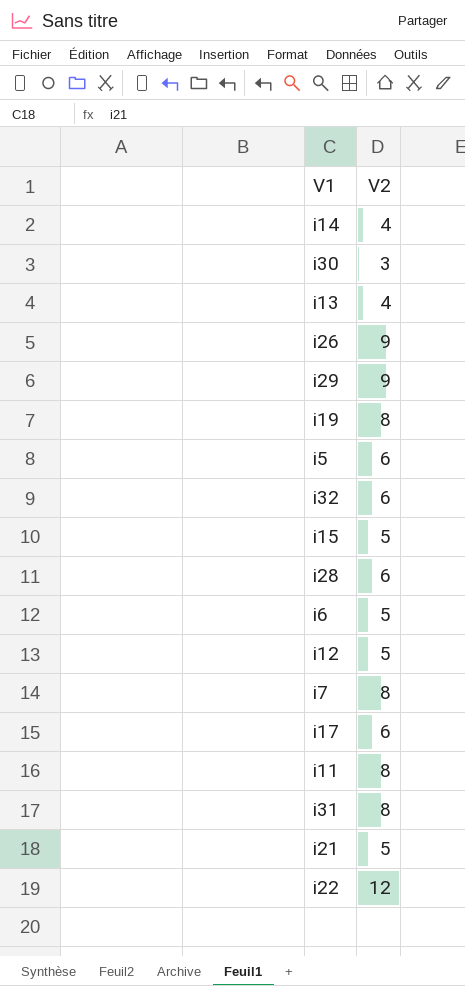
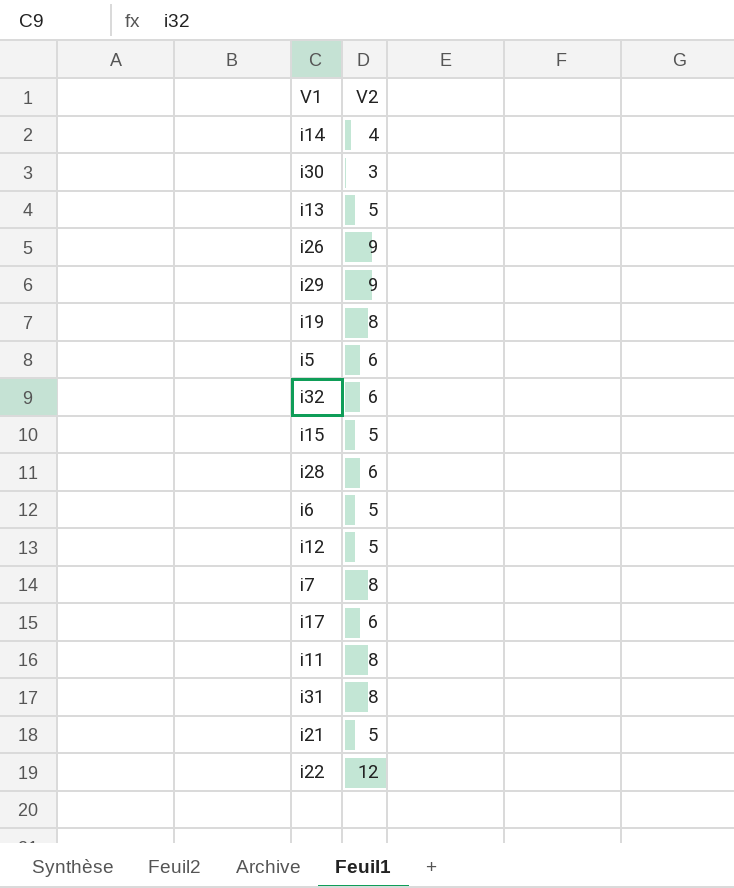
i13 | V2: 4 -> 5

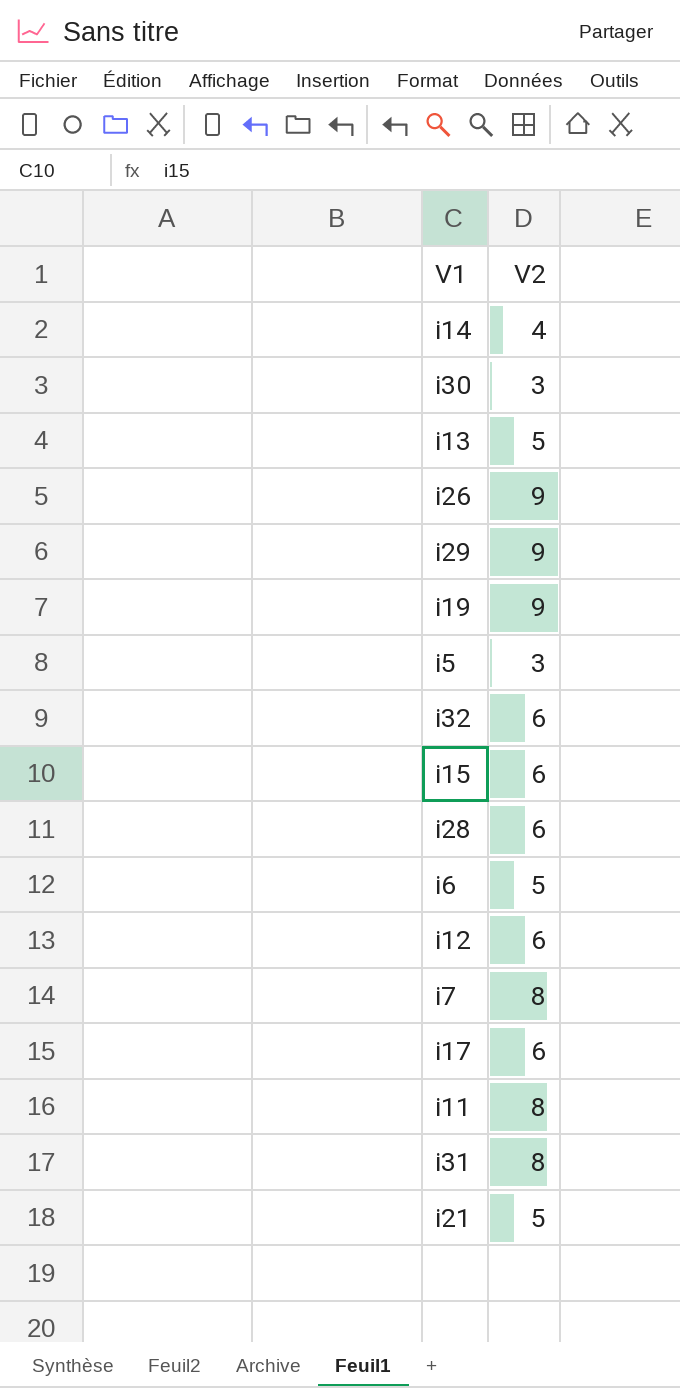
row i22: 12 -> none
i19 | V2: 8 -> 9
i5 | V2: 6 -> 3
i15 | V2: 5 -> 6
i12 | V2: 5 -> 6

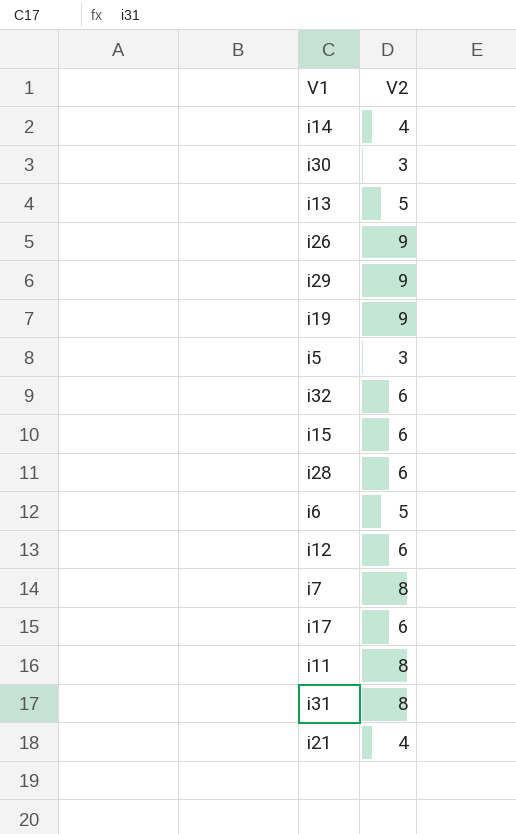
i21 | V2: 5 -> 4

